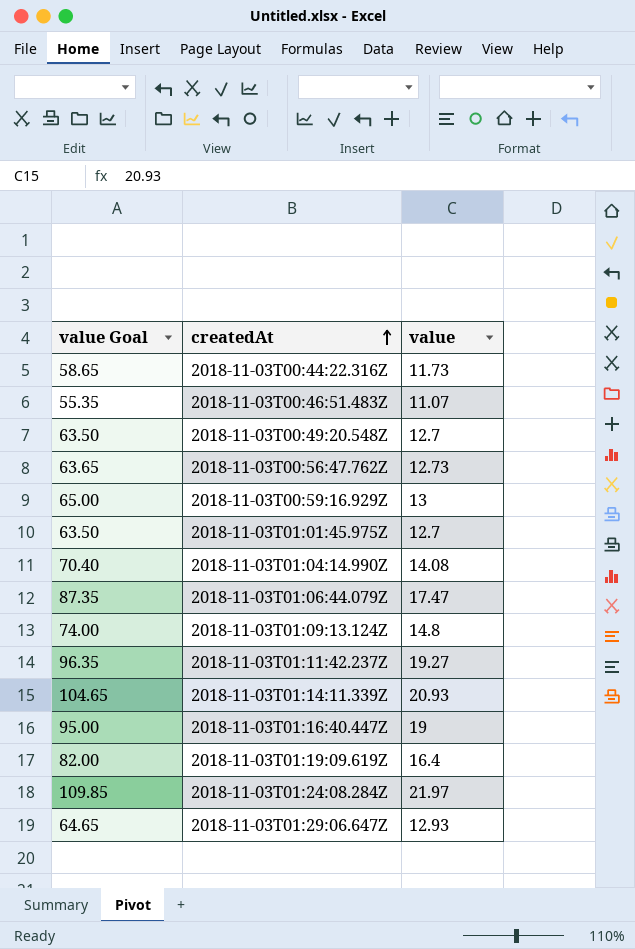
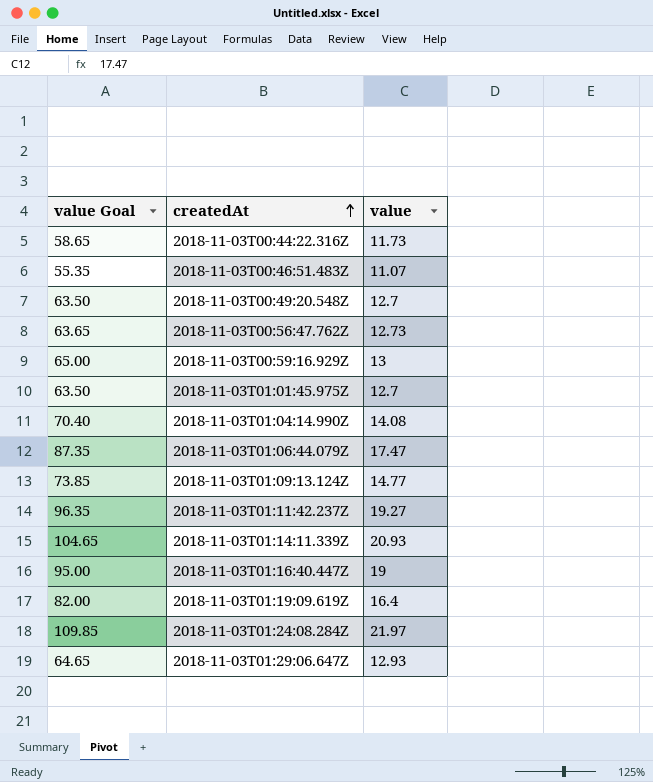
2018-11-03T01:09:13.124Z | value Goal: 74.00 -> 73.85
2018-11-03T01:09:13.124Z | value: 14.8 -> 14.77

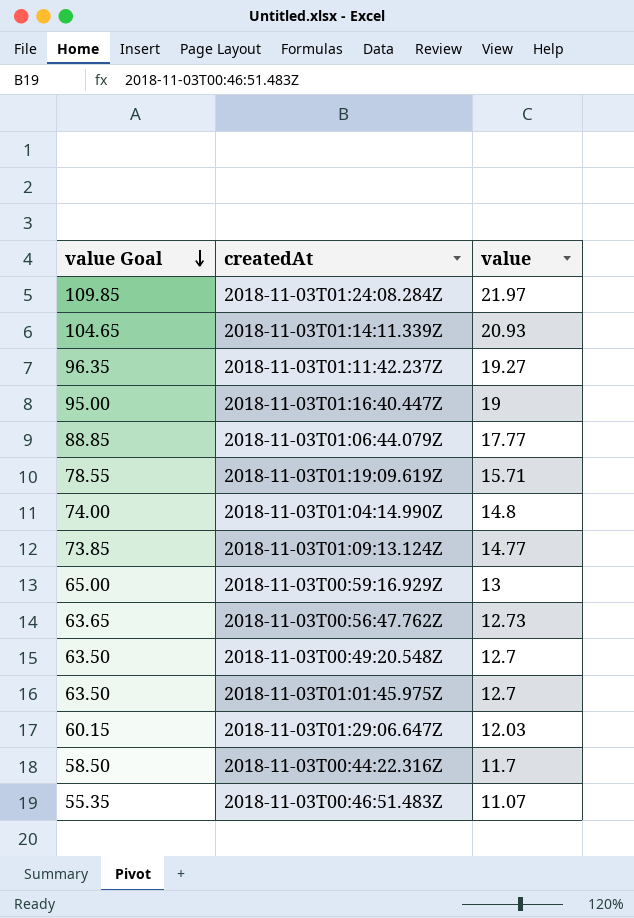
row order: createdAt ascending -> value Goal descending
2018-11-03T01:06:44.079Z | value Goal: 87.35 -> 88.85
2018-11-03T01:06:44.079Z | value: 17.47 -> 17.77
2018-11-03T01:19:09.619Z | value Goal: 82.00 -> 78.55
2018-11-03T01:19:09.619Z | value: 16.4 -> 15.71
2018-11-03T01:04:14.990Z | value Goal: 70.40 -> 74.00
2018-11-03T01:04:14.990Z | value: 14.08 -> 14.8
2018-11-03T01:29:06.647Z | value Goal: 64.65 -> 60.15
2018-11-03T01:29:06.647Z | value: 12.93 -> 12.03
2018-11-03T00:44:22.316Z | value Goal: 58.65 -> 58.50
2018-11-03T00:44:22.316Z | value: 11.73 -> 11.7

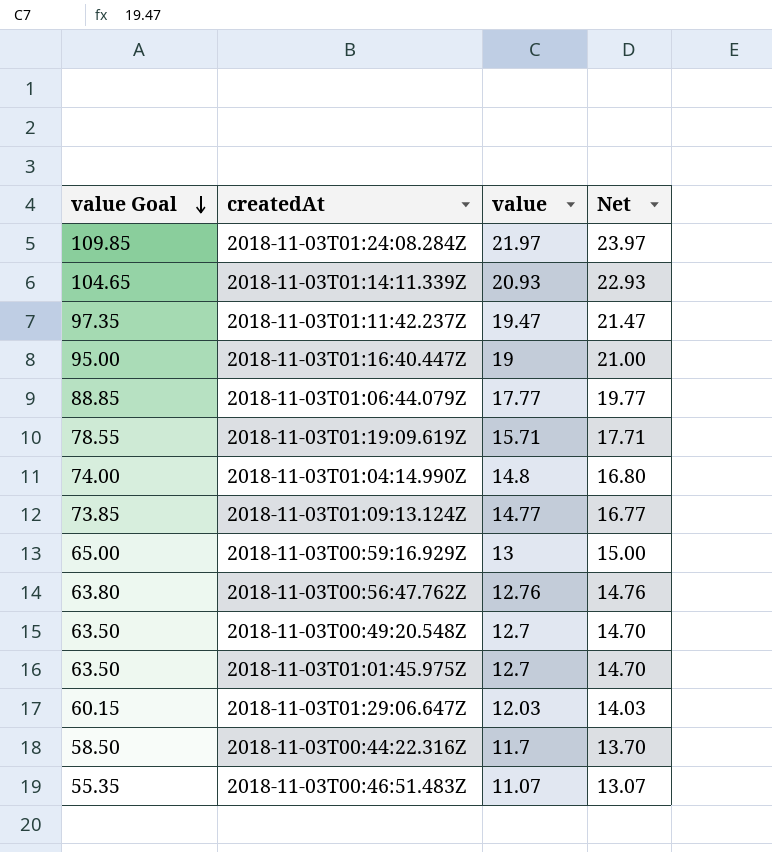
column Net | formula: none -> [value] + 2
2018-11-03T01:11:42.237Z | value Goal: 96.35 -> 97.35
2018-11-03T01:11:42.237Z | value: 19.27 -> 19.47
2018-11-03T00:56:47.762Z | value Goal: 63.65 -> 63.80
2018-11-03T00:56:47.762Z | value: 12.73 -> 12.76

